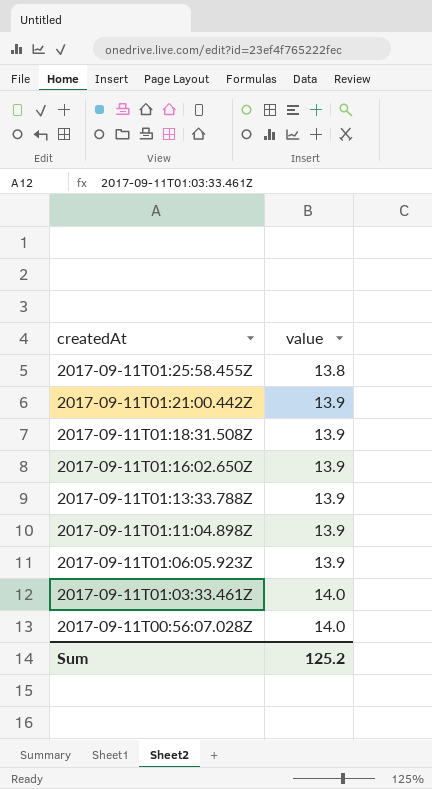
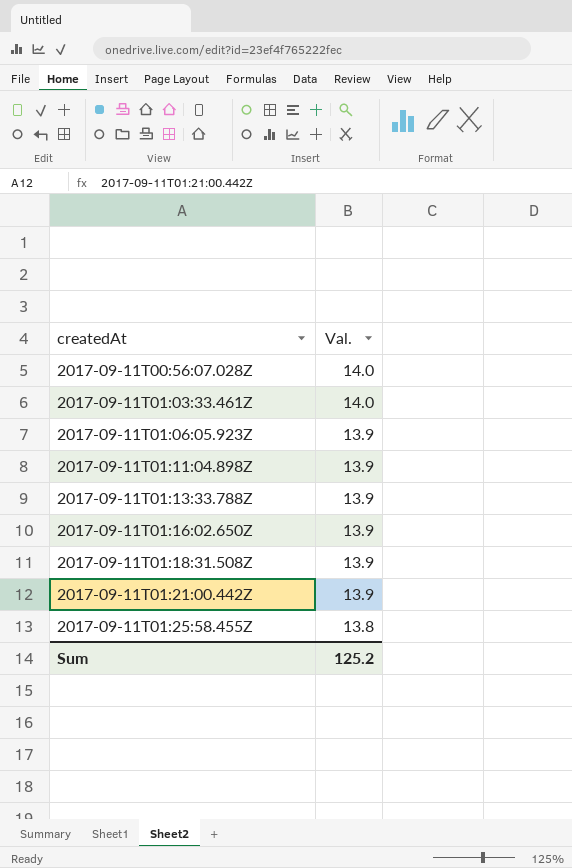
row order: createdAt descending -> createdAt ascending
column name: value -> Val.

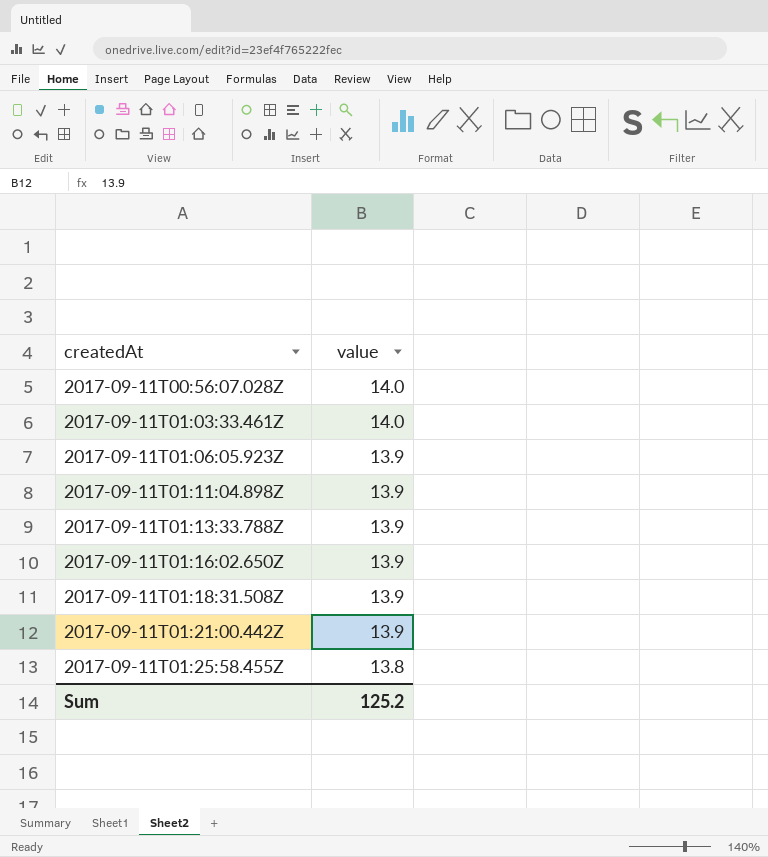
column name: Val. -> value

